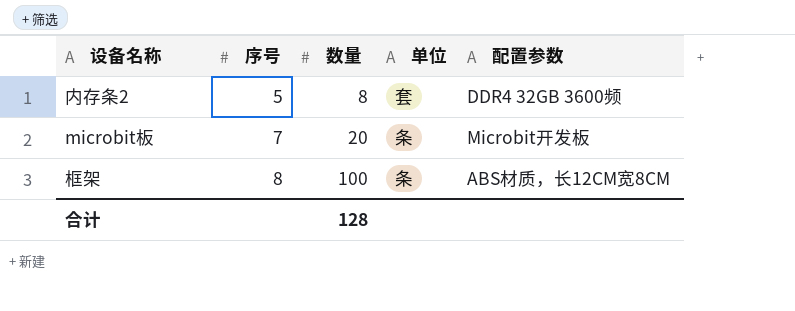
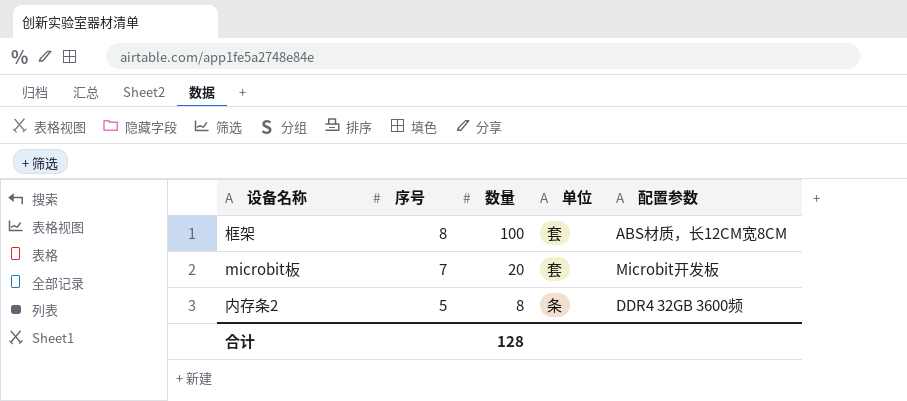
row order: 序号 ascending -> 序号 descending
框架 | 单位: 条 -> 套
microbit板 | 单位: 条 -> 套
内存条2 | 单位: 套 -> 条

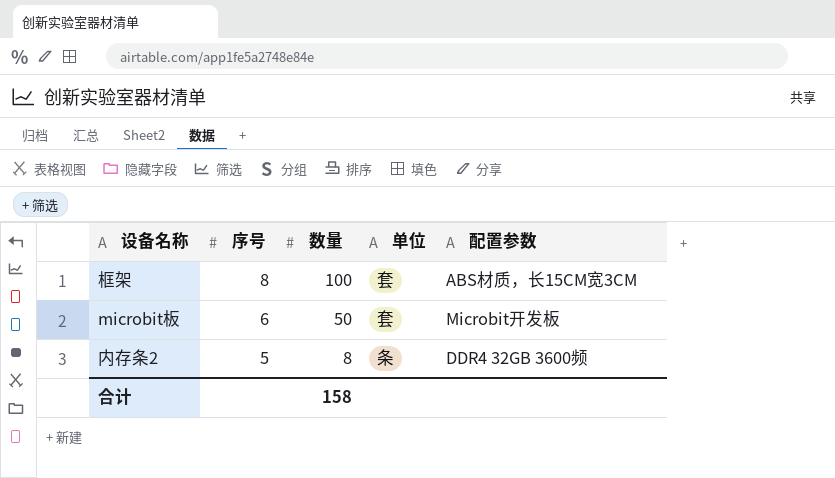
框架 | 配置参数: ABS材质，长12CM宽8CM -> ABS材质，长15CM宽3CM
microbit板 | 序号: 7 -> 6
microbit板 | 数量: 20 -> 50
合计 | 数量: 128 -> 158

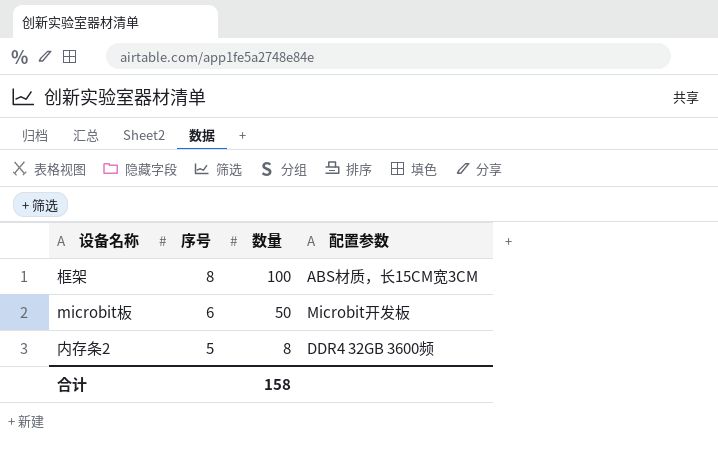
column 单位 | position: 4 -> none

